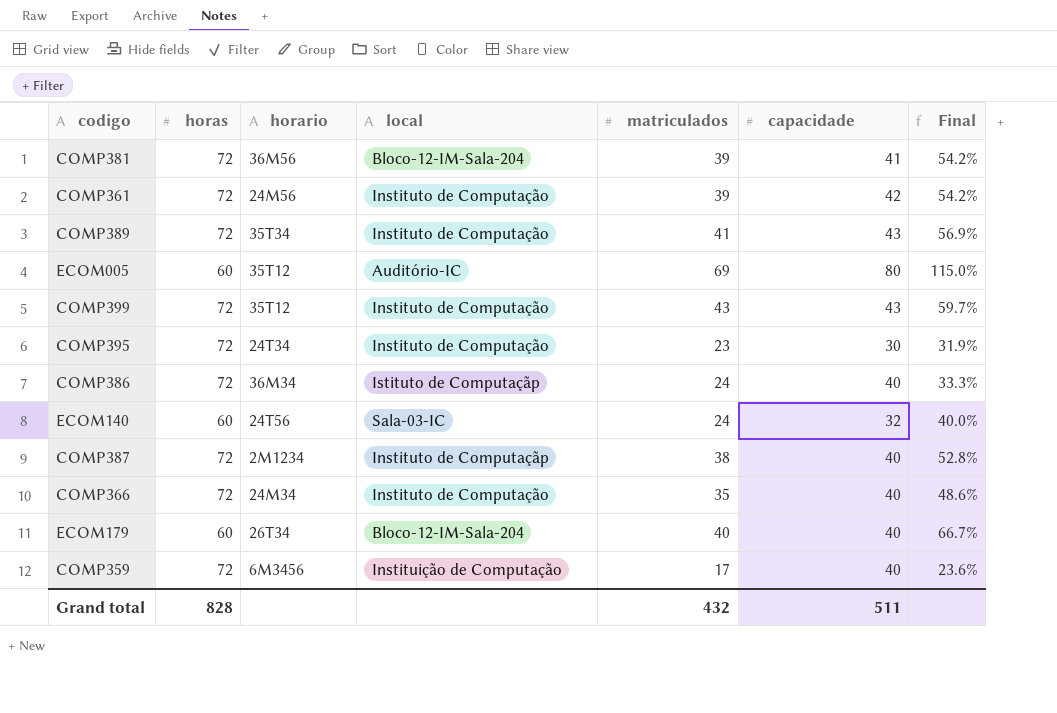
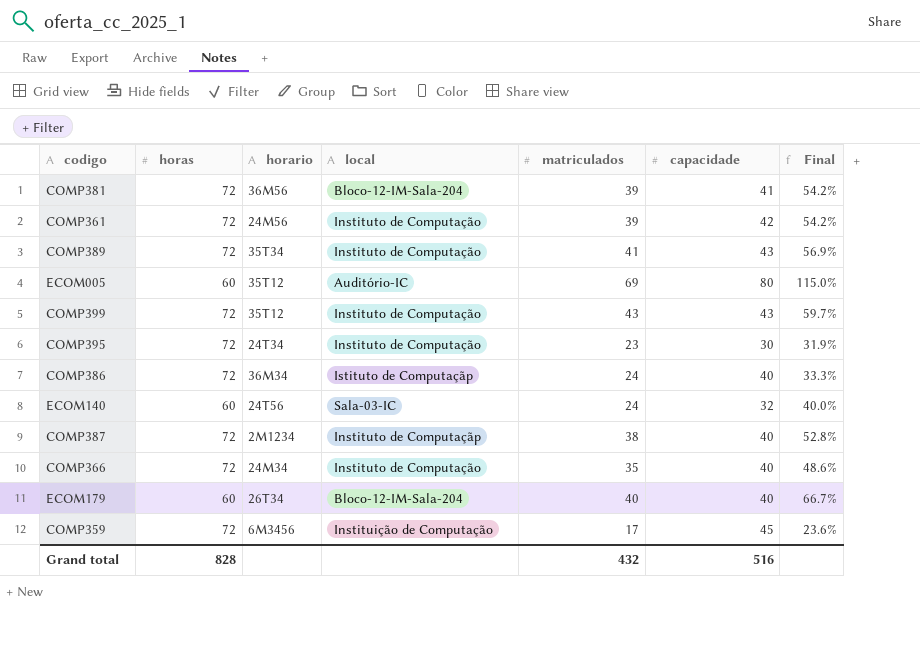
COMP359 | capacidade: 40 -> 45
Grand total | capacidade: 511 -> 516

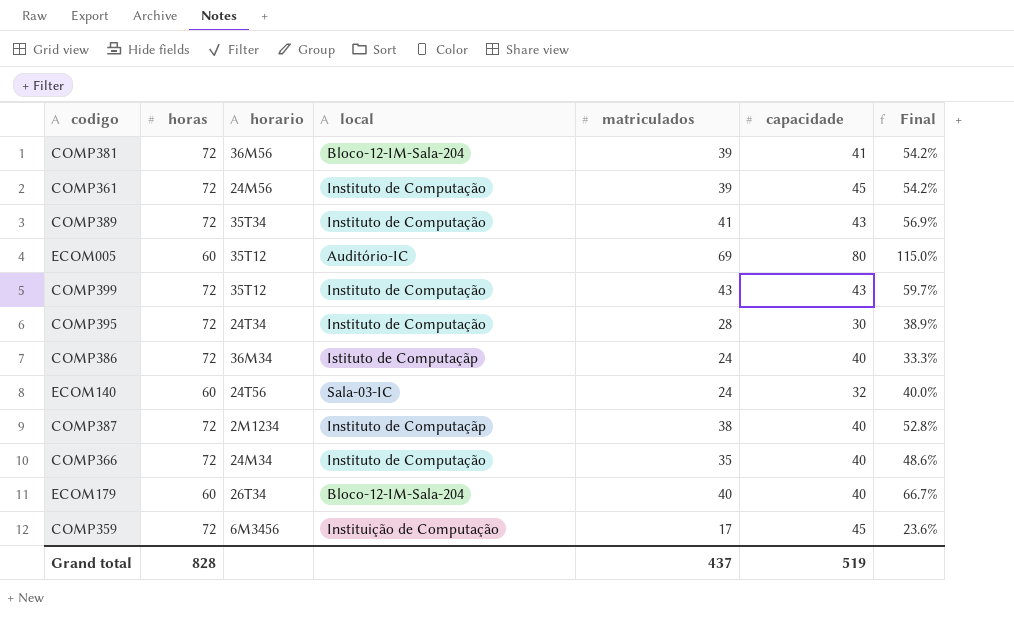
COMP361 | capacidade: 42 -> 45
COMP395 | matriculados: 23 -> 28
COMP395 | Final: 31.9% -> 38.9%
Grand total | matriculados: 432 -> 437
Grand total | capacidade: 516 -> 519

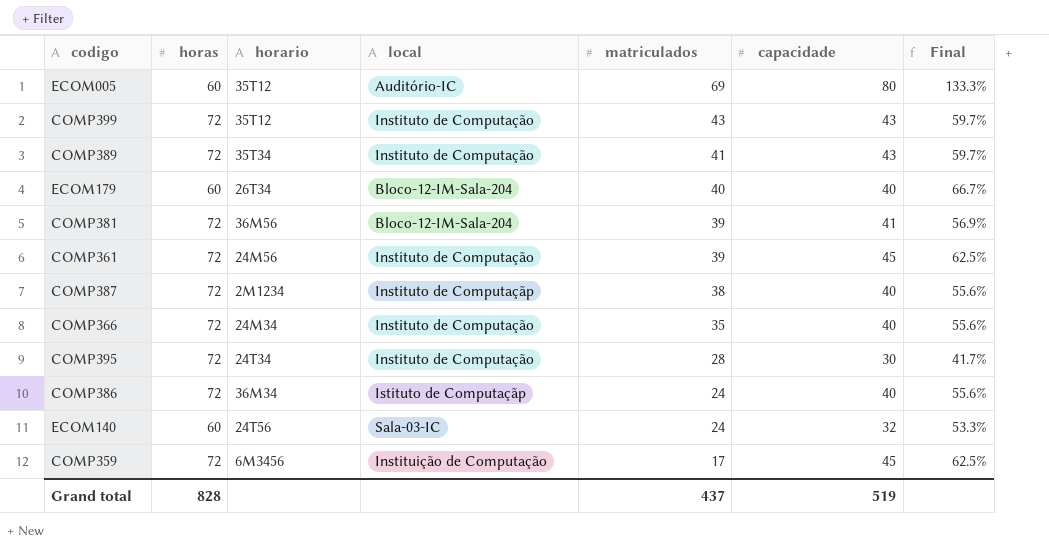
row order: none -> matriculados descending
column Final | formula: [matriculados] / [horas] -> [capacidade] / [horas]

